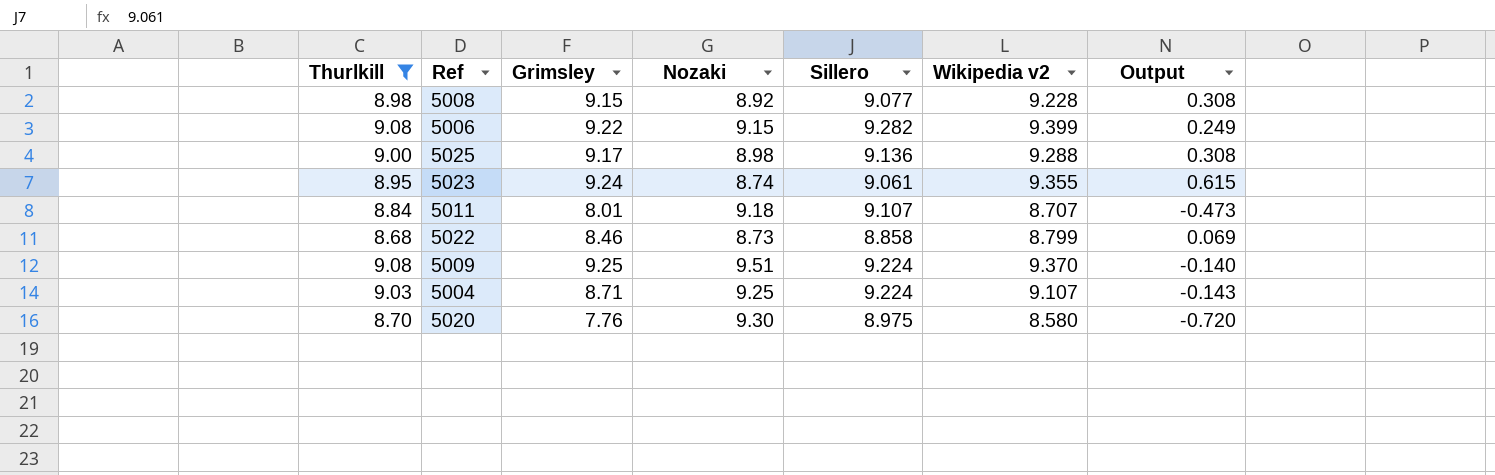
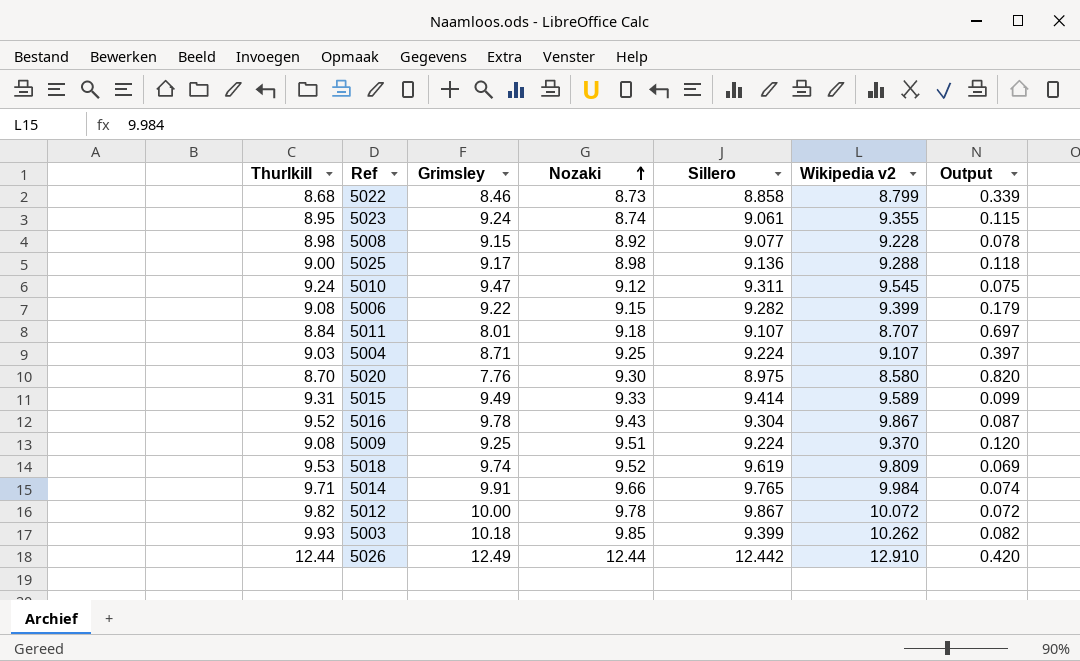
filter: Thurlkill <= 9.08 -> none
row order: none -> Nozaki ascending
column Output | formula: [Wikipedia v2] - [Nozaki] -> [Wikipedia v2] - [Grimsley]

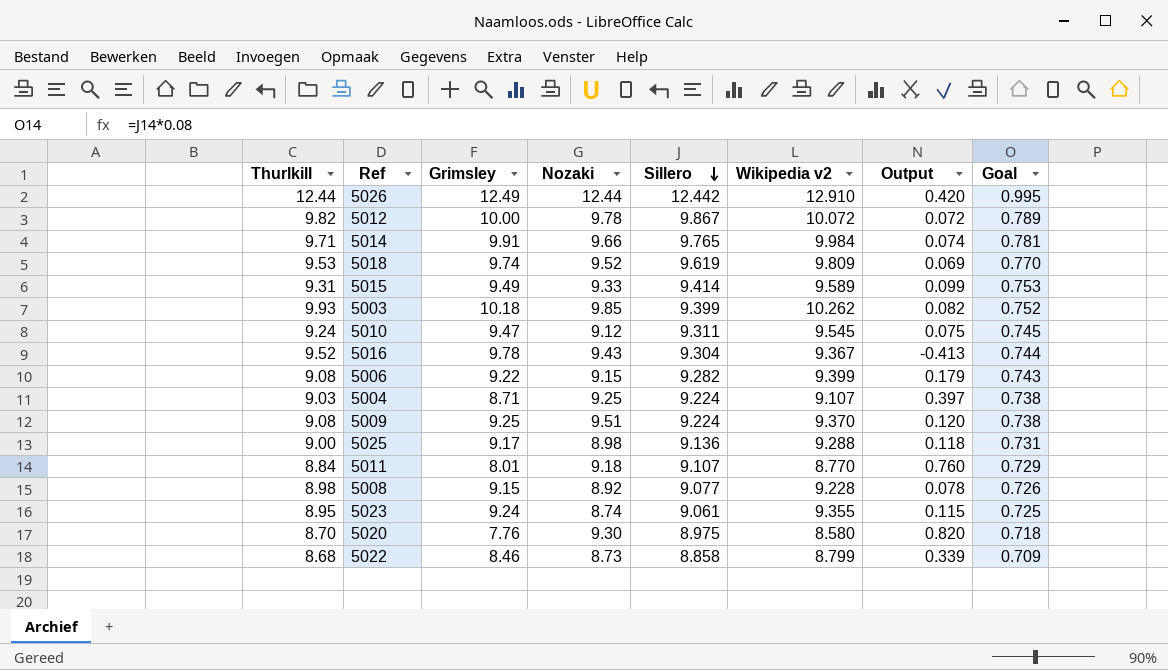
row order: Nozaki ascending -> Sillero descending
column Goal | formula: none -> [Sillero] * 0.08
5016 | Wikipedia v2: 9.867 -> 9.367
5016 | Output: 0.087 -> -0.413
5011 | Wikipedia v2: 8.707 -> 8.770
5011 | Output: 0.697 -> 0.760

